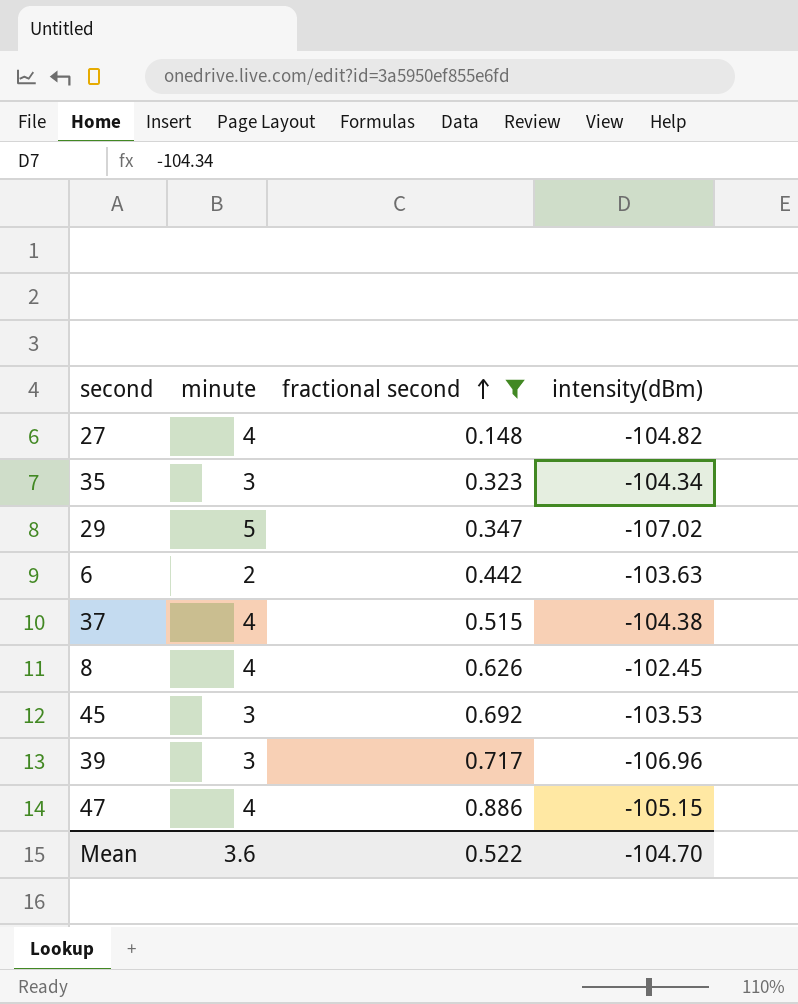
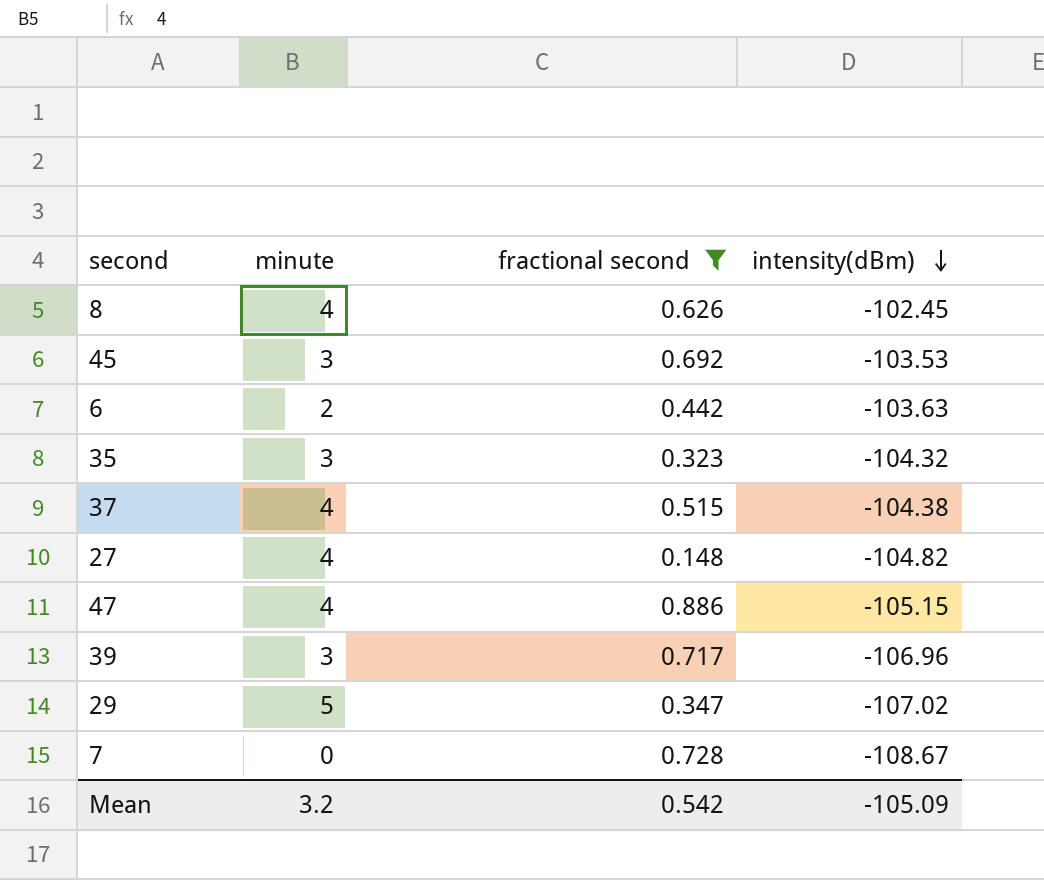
row order: fractional second ascending -> intensity(dBm) descending
35 | intensity(dBm): -104.34 -> -104.32
row 7: none -> 0 | 0.728 | -108.67
Mean | minute: 3.6 -> 3.2
Mean | fractional second: 0.522 -> 0.542
Mean | intensity(dBm): -104.70 -> -105.09

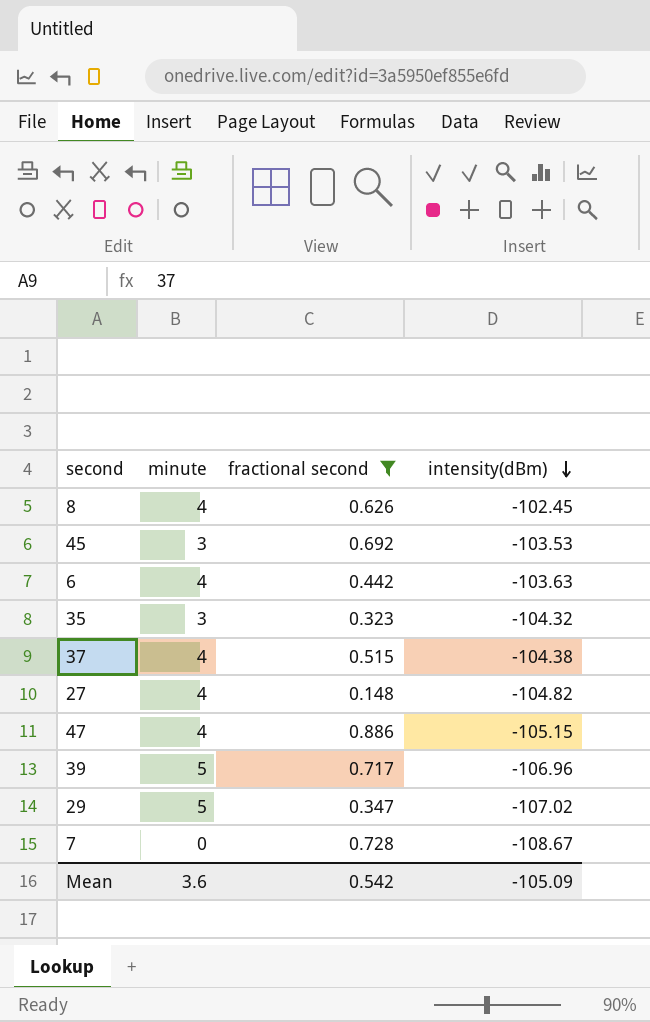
6 | minute: 2 -> 4
39 | minute: 3 -> 5
Mean | minute: 3.2 -> 3.6

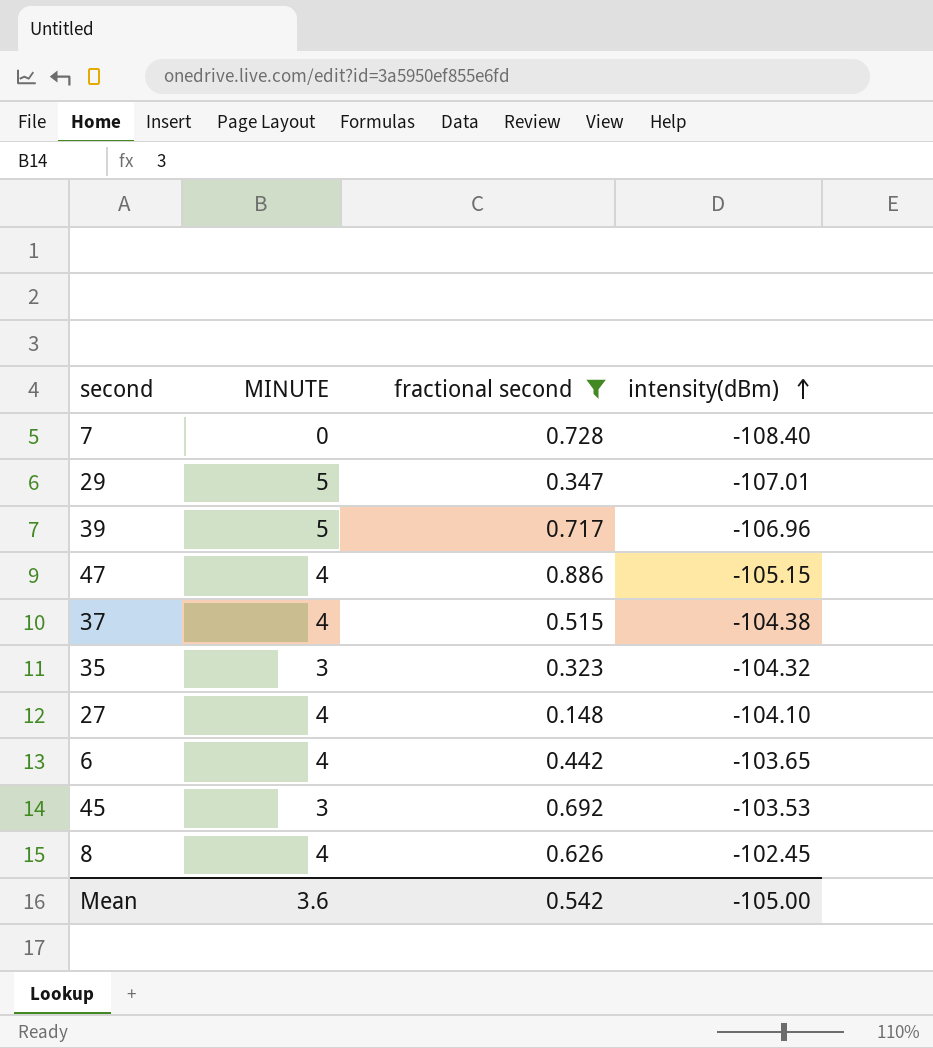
row order: intensity(dBm) descending -> intensity(dBm) ascending
column name: minute -> MINUTE
7 | intensity(dBm): -108.67 -> -108.40
29 | intensity(dBm): -107.02 -> -107.01
27 | intensity(dBm): -104.82 -> -104.10
6 | intensity(dBm): -103.63 -> -103.65
Mean | intensity(dBm): -105.09 -> -105.00

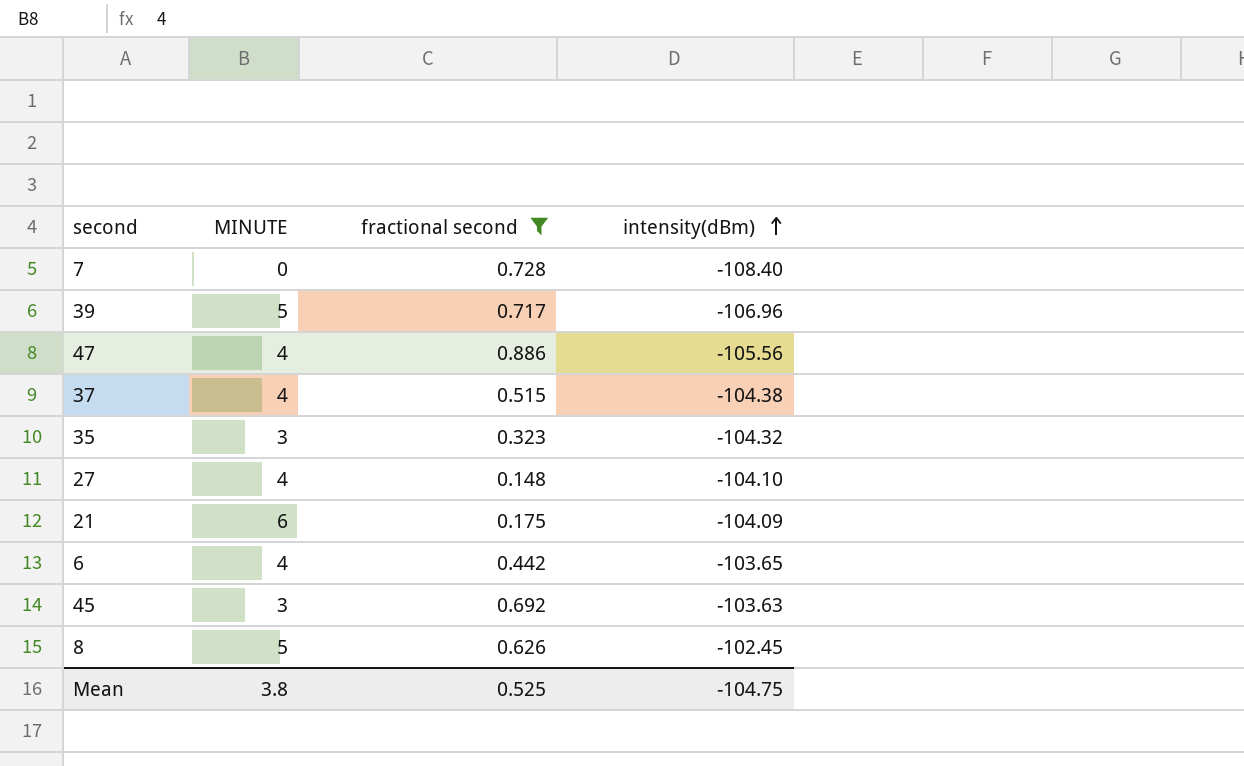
row 29: 5 | 0.347 | -107.01 -> none
47 | intensity(dBm): -105.15 -> -105.56
row 21: none -> 6 | 0.175 | -104.09
45 | intensity(dBm): -103.53 -> -103.63
8 | MINUTE: 4 -> 5
Mean | MINUTE: 3.6 -> 3.8
Mean | fractional second: 0.542 -> 0.525
Mean | intensity(dBm): -105.00 -> -104.75

